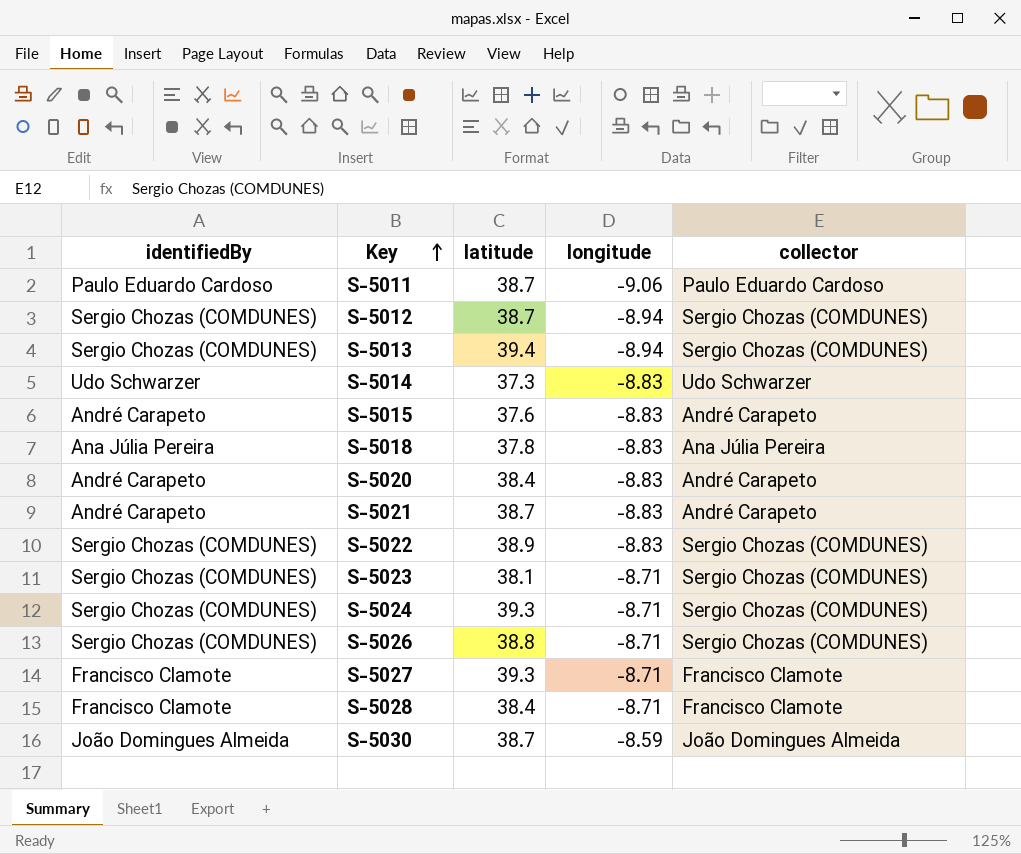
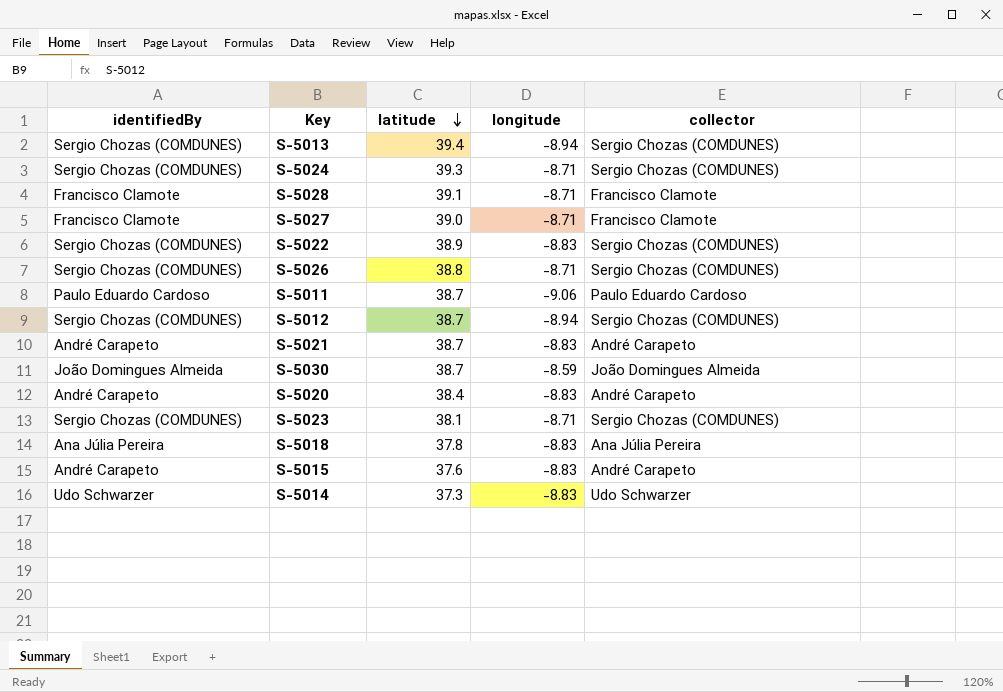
row order: Key ascending -> latitude descending
S-5028 | latitude: 38.4 -> 39.1
S-5027 | latitude: 39.3 -> 39.0

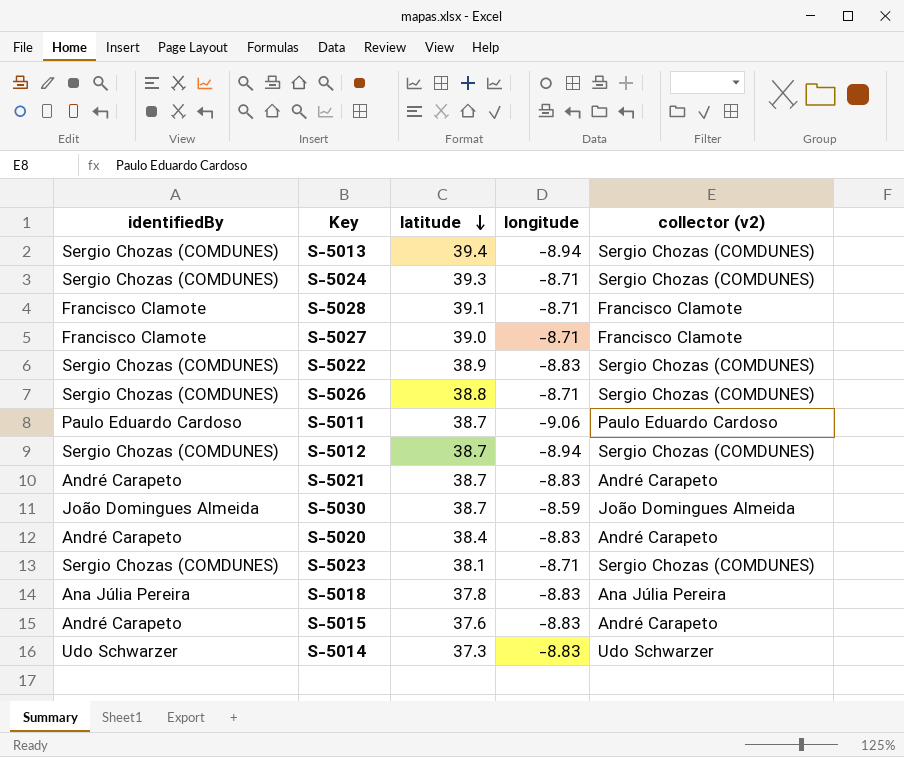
column name: collector -> collector (v2)

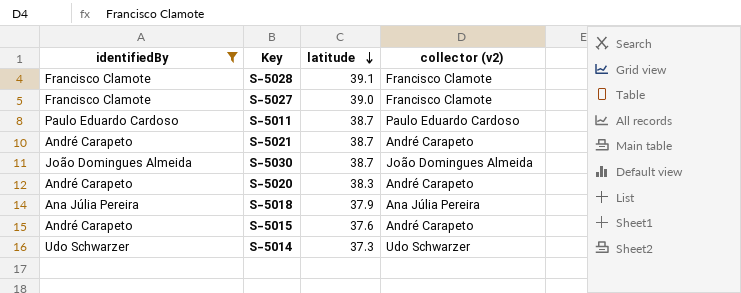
filter: none -> identifiedBy != Sergio Chozas (COMDUNES)
column longitude | position: 4 -> none
S-5020 | latitude: 38.4 -> 38.3
S-5018 | latitude: 37.8 -> 37.9

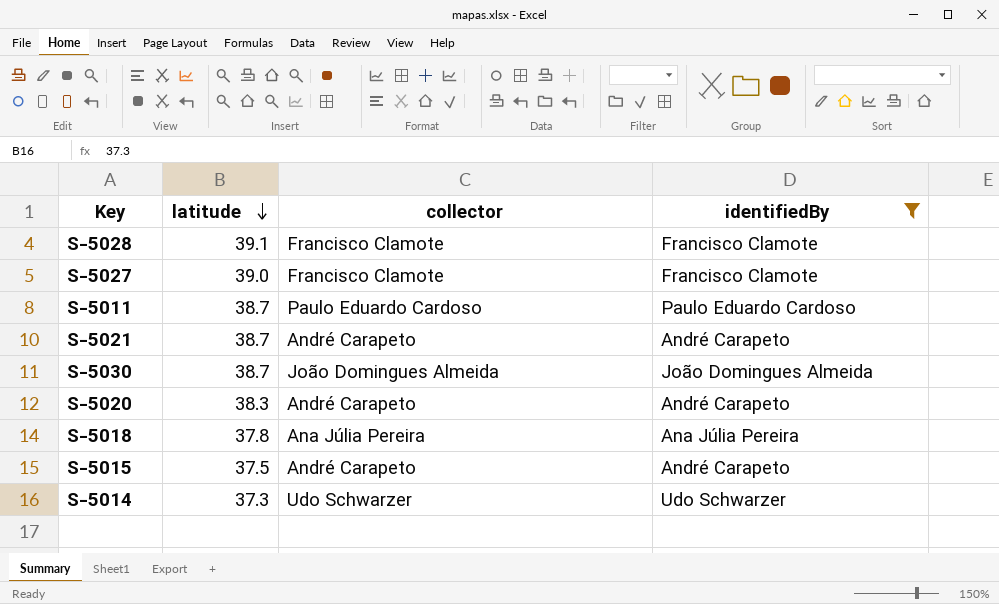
column name: collector (v2) -> collector
column identifiedBy | position: 1 -> 4
S-5018 | latitude: 37.9 -> 37.8
S-5015 | latitude: 37.6 -> 37.5

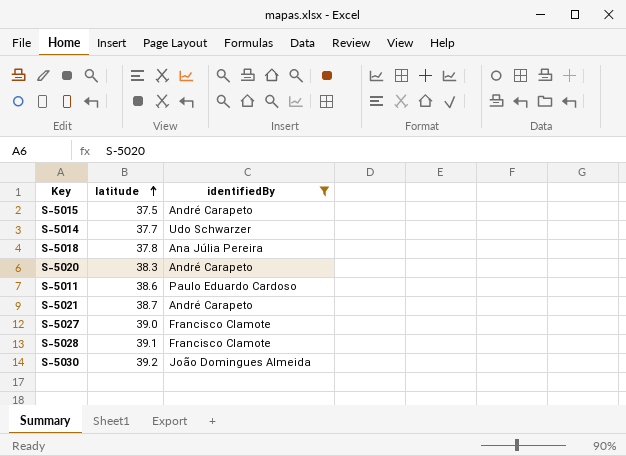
row order: latitude descending -> latitude ascending
column collector | position: 3 -> none
S-5014 | latitude: 37.3 -> 37.7
S-5011 | latitude: 38.7 -> 38.6
S-5030 | latitude: 38.7 -> 39.2

